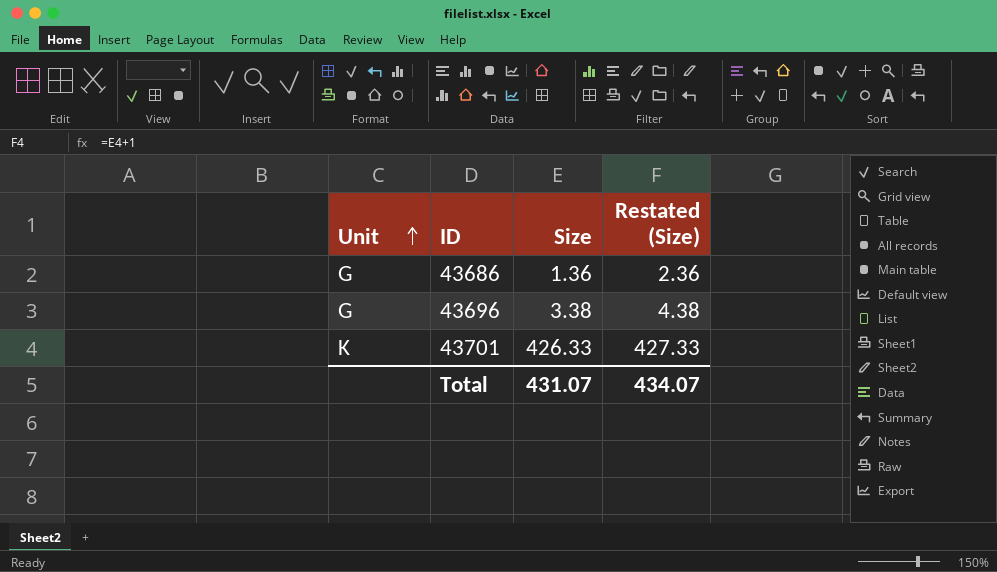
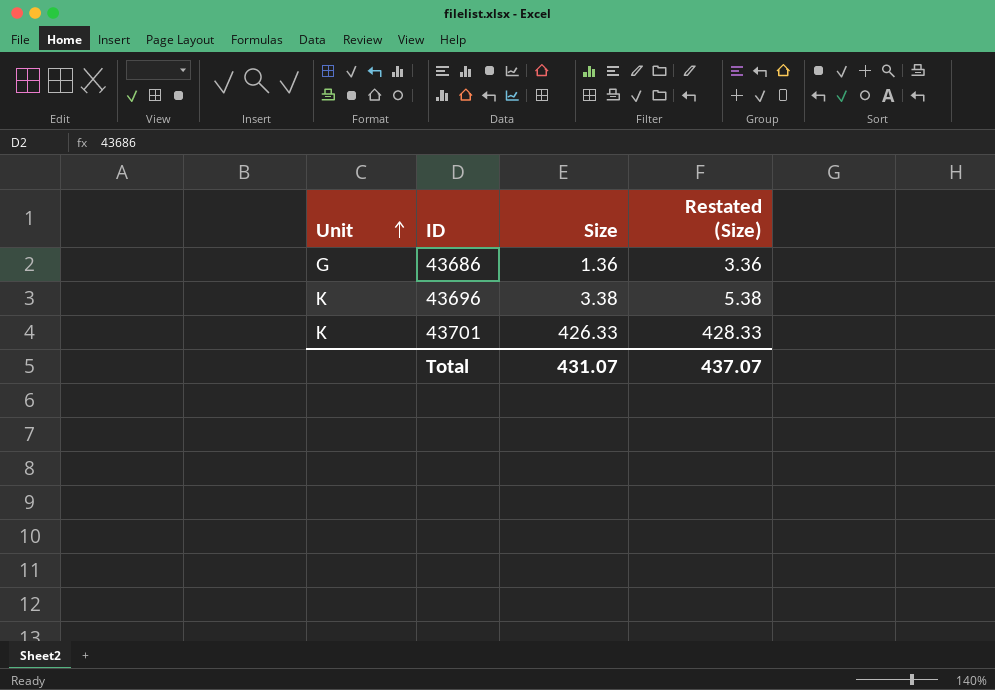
column Restated (Size) | formula: [Size] + 1 -> [Size] + 2
43696 | Unit: G -> K
Total | Restated (Size): 434.07 -> 437.07

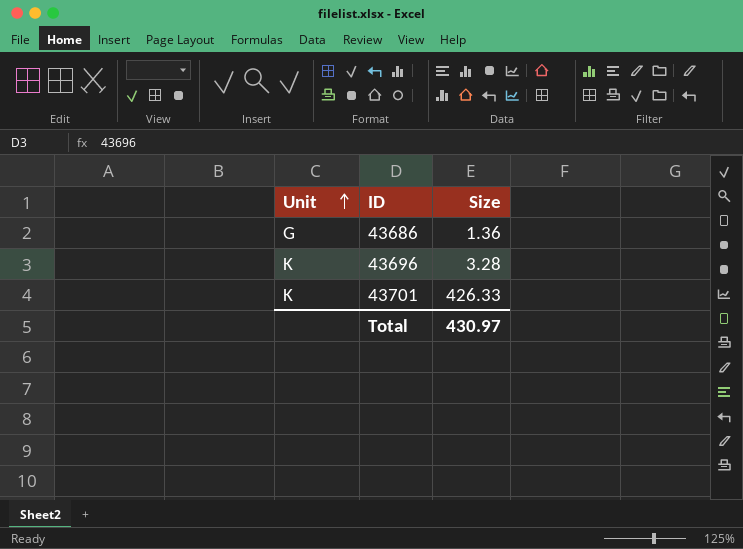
column Restated (Size) | formula: [Size] + 2 -> none
43696 | Size: 3.38 -> 3.28
Total | Size: 431.07 -> 430.97

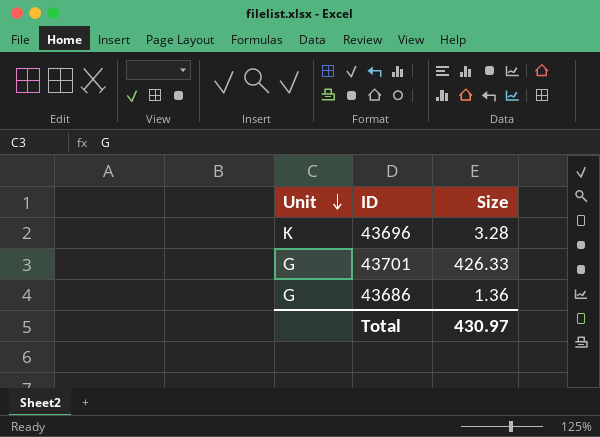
row order: Unit ascending -> Unit descending
43701 | Unit: K -> G

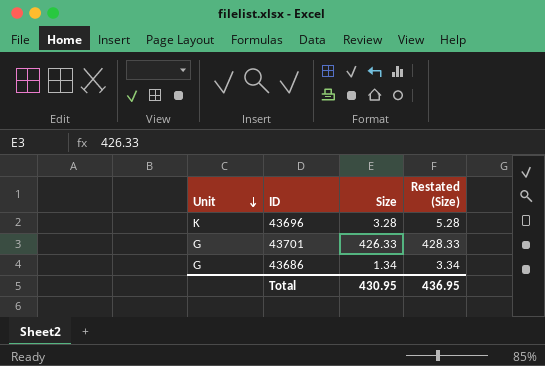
column Restated (Size) | formula: none -> [Size] + 2
43686 | Size: 1.36 -> 1.34
Total | Size: 430.97 -> 430.95

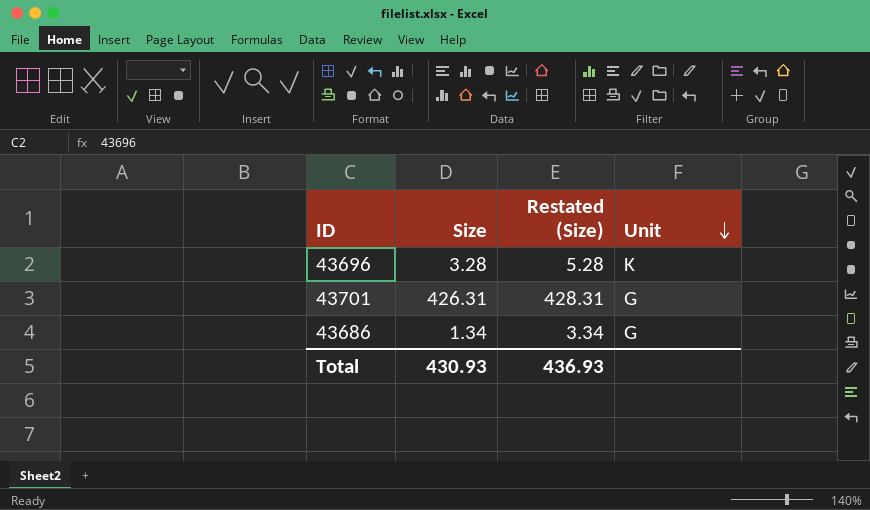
column Unit | position: 1 -> 4
43701 | Size: 426.33 -> 426.31
43701 | Restated (Size): 428.33 -> 428.31
Total | Size: 430.95 -> 430.93
Total | Restated (Size): 436.95 -> 436.93

